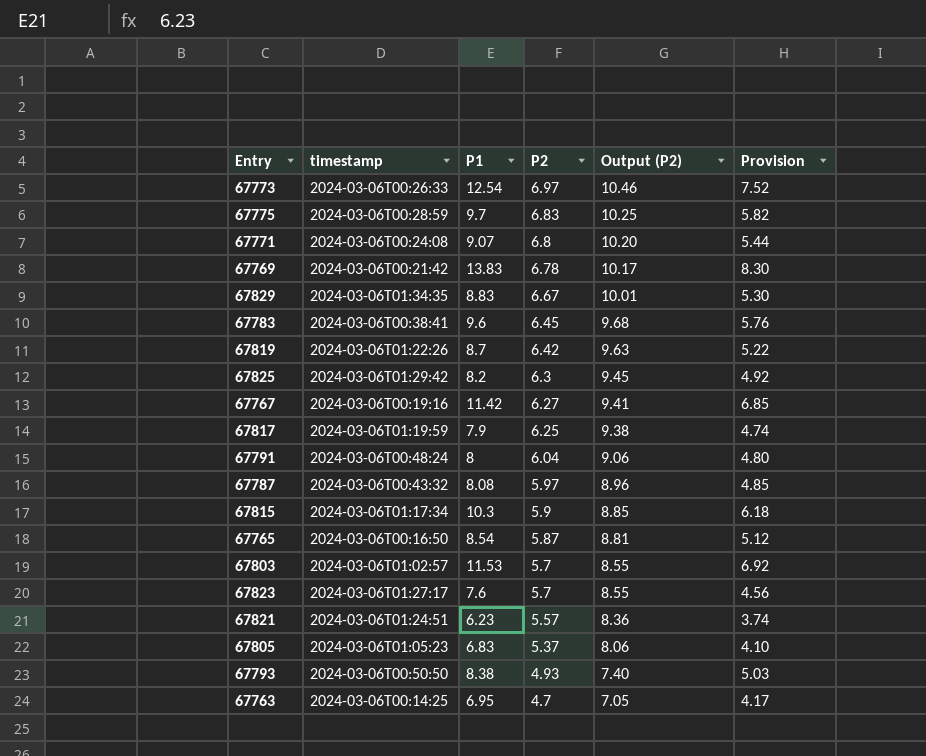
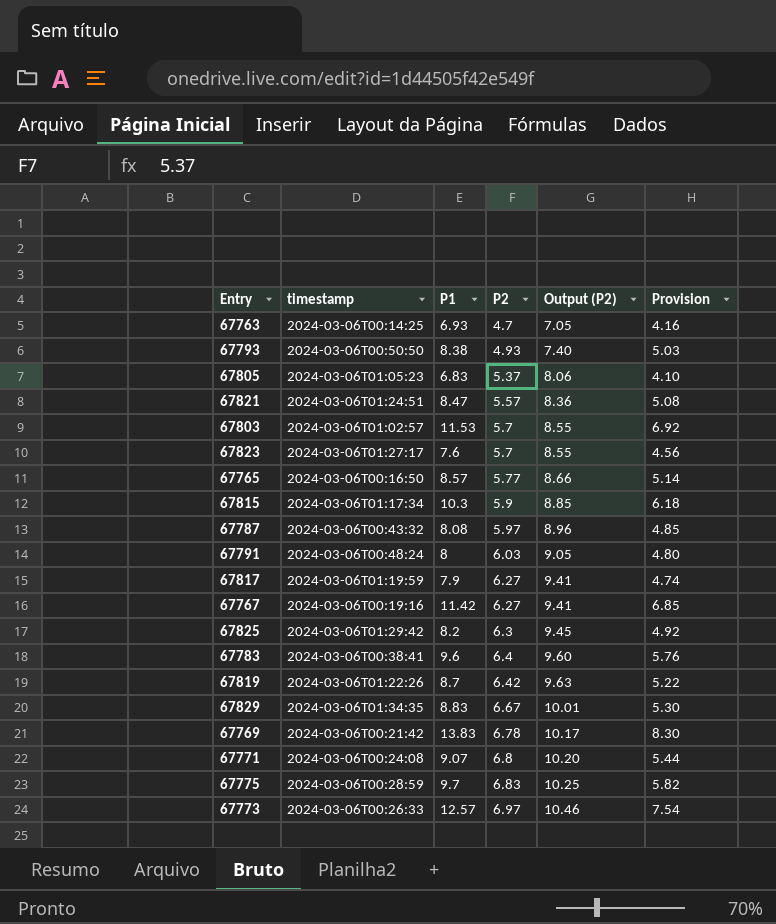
row order: P2 descending -> P2 ascending
67763 | P1: 6.95 -> 6.93
67763 | Provision: 4.17 -> 4.16
67821 | P1: 6.23 -> 8.47
67821 | Provision: 3.74 -> 5.08
67765 | P1: 8.54 -> 8.57
67765 | P2: 5.87 -> 5.77
67765 | Output (P2): 8.81 -> 8.66
67765 | Provision: 5.12 -> 5.14
67791 | P2: 6.04 -> 6.03
67791 | Output (P2): 9.06 -> 9.05
67817 | P2: 6.25 -> 6.27
67817 | Output (P2): 9.38 -> 9.41
67783 | P2: 6.45 -> 6.4
67783 | Output (P2): 9.68 -> 9.60
67773 | P1: 12.54 -> 12.57
67773 | Provision: 7.52 -> 7.54

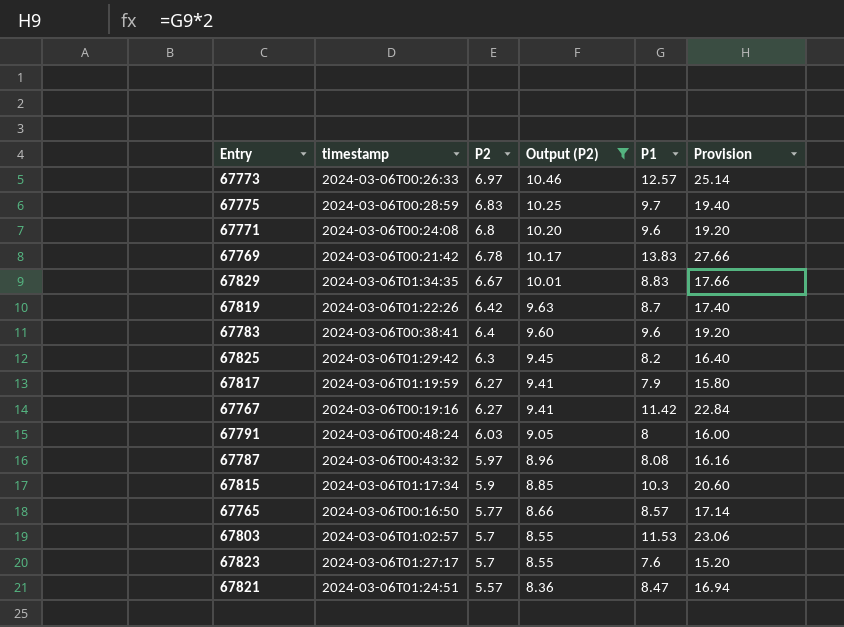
filter: none -> Output (P2) >= 8.36
row order: P2 ascending -> P2 descending
column P1 | position: 3 -> 5
column Provision | formula: [P1] * 0.6 -> [P1] * 2
67771 | P1: 9.07 -> 9.6

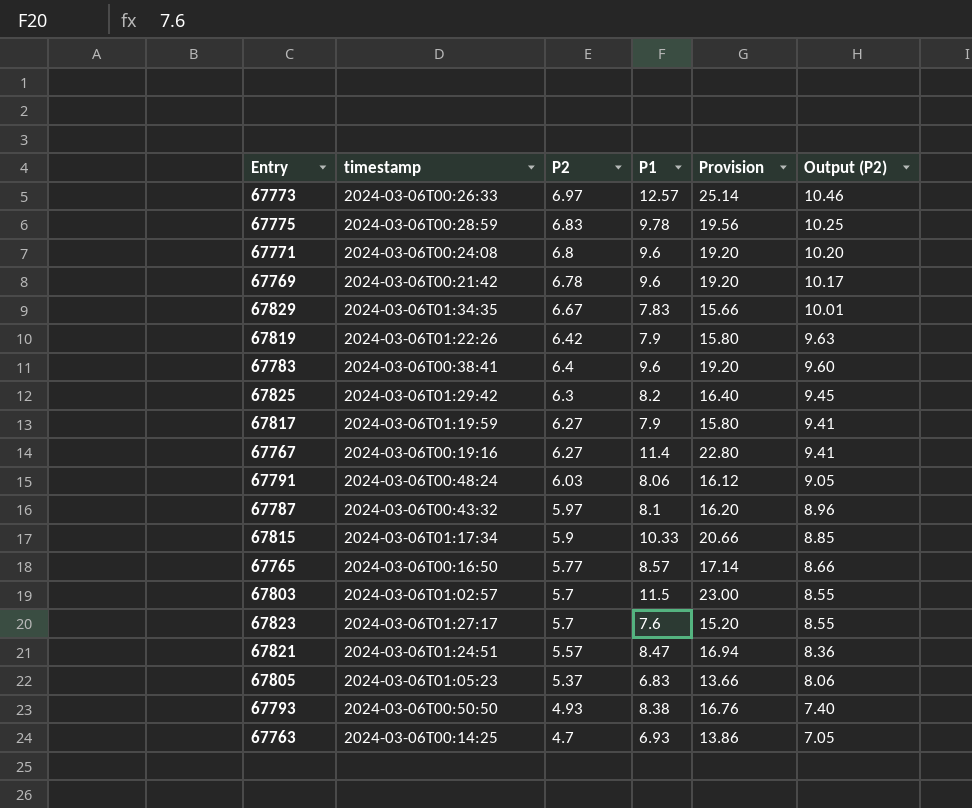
filter: Output (P2) >= 8.36 -> none
column Output (P2) | position: 4 -> 6
67775 | P1: 9.7 -> 9.78
67775 | Provision: 19.40 -> 19.56
67769 | P1: 13.83 -> 9.6
67769 | Provision: 27.66 -> 19.20
67829 | P1: 8.83 -> 7.83
67829 | Provision: 17.66 -> 15.66
67819 | P1: 8.7 -> 7.9
67819 | Provision: 17.40 -> 15.80
67767 | P1: 11.42 -> 11.4
67767 | Provision: 22.84 -> 22.80
67791 | P1: 8 -> 8.06
67791 | Provision: 16.00 -> 16.12
67787 | P1: 8.08 -> 8.1
67787 | Provision: 16.16 -> 16.20
67815 | P1: 10.3 -> 10.33
67815 | Provision: 20.60 -> 20.66
67803 | P1: 11.53 -> 11.5
67803 | Provision: 23.06 -> 23.00

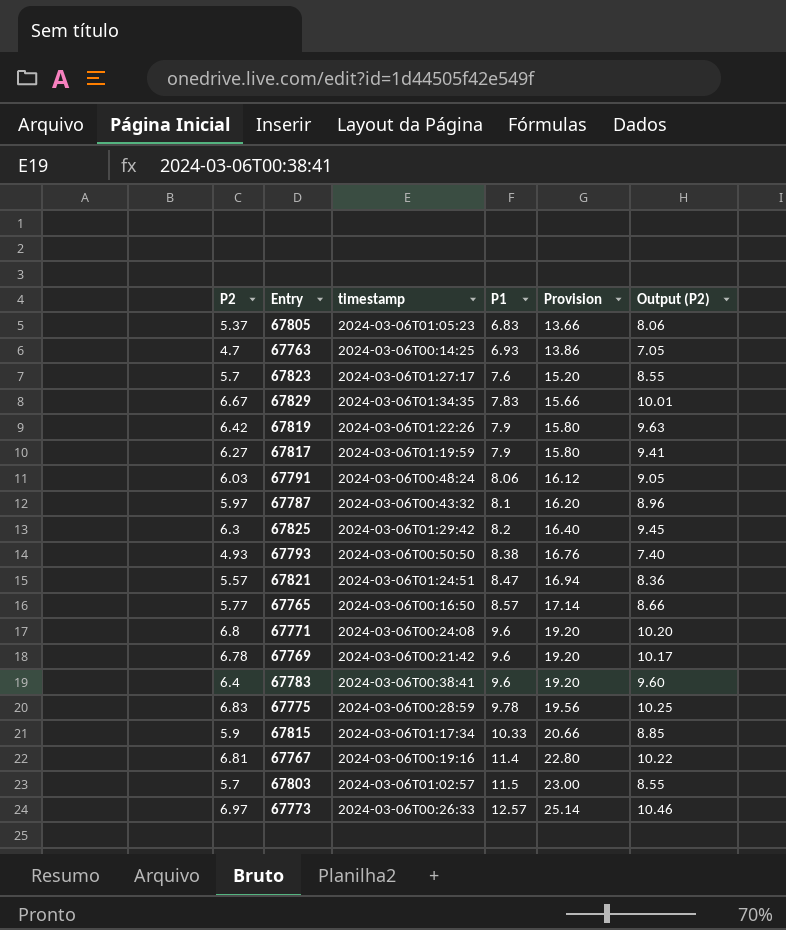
row order: P2 descending -> P1 ascending
column P2 | position: 3 -> 1
67767 | P2: 6.27 -> 6.81
67767 | Output (P2): 9.41 -> 10.22

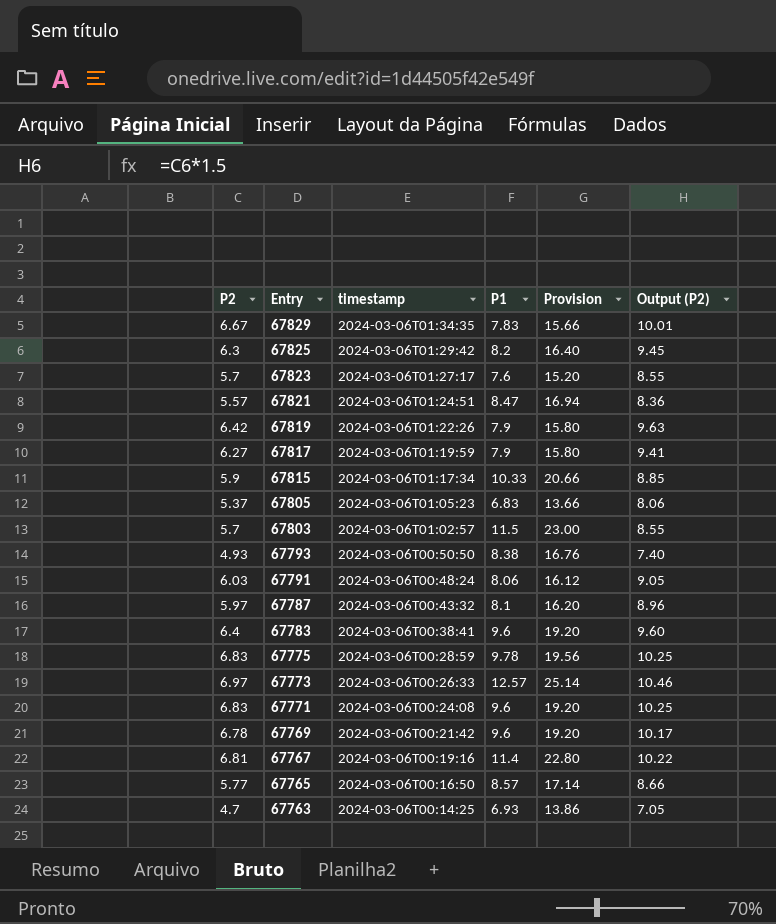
row order: P1 ascending -> Entry descending
67771 | P2: 6.8 -> 6.83
67771 | Output (P2): 10.20 -> 10.25

